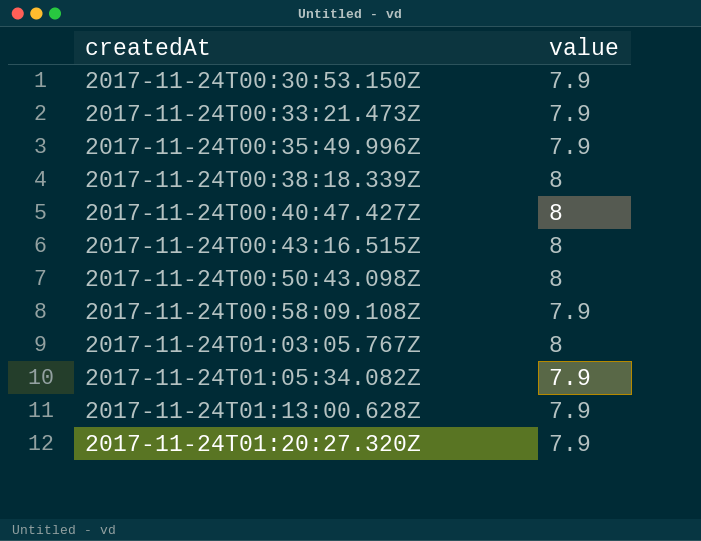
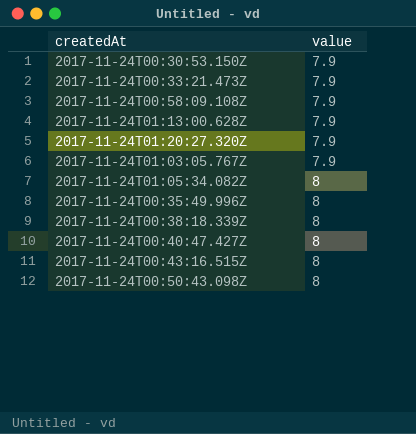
row order: createdAt ascending -> value ascending
2017-11-24T01:03:05.767Z | value: 8 -> 7.9
2017-11-24T01:05:34.082Z | value: 7.9 -> 8
2017-11-24T00:35:49.996Z | value: 7.9 -> 8

